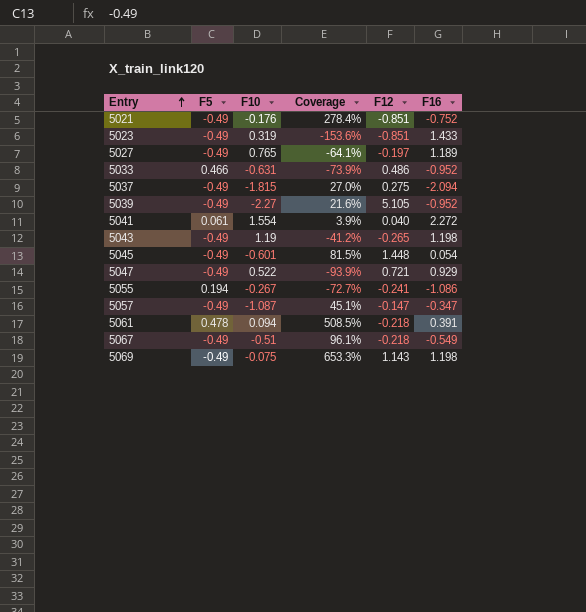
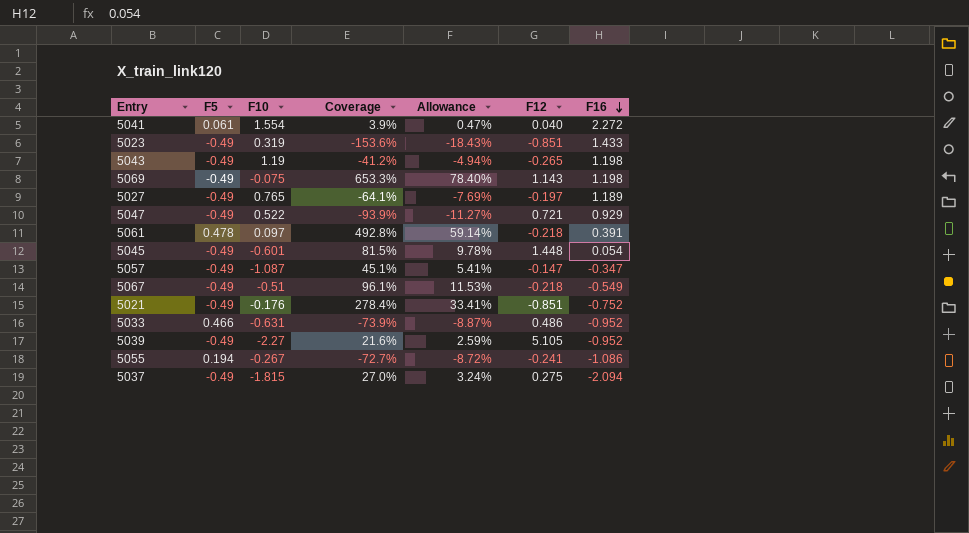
row order: Entry ascending -> F16 descending
column Allowance | formula: none -> [Coverage] * 0.12
5061 | F10: 0.094 -> 0.097
5061 | Coverage: 508.5% -> 492.8%

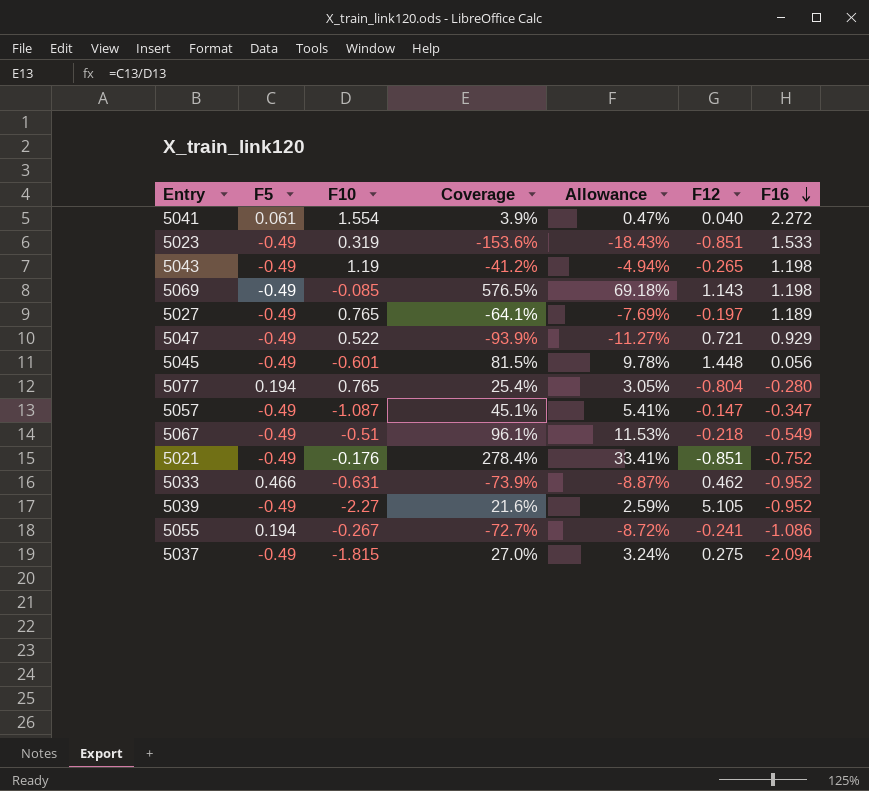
row 5061: 0.478 | 0.097 | 492.8% | 59.14% | -0.218 | 0.391 -> none
5023 | F16: 1.433 -> 1.533
5069 | F10: -0.075 -> -0.085
5069 | Coverage: 653.3% -> 576.5%
5069 | Allowance: 78.40% -> 69.18%
5045 | F16: 0.054 -> 0.056
row 5077: none -> 0.194 | 0.765 | 25.4% | 3.05% | -0.804 | -0.280
5033 | F12: 0.486 -> 0.462

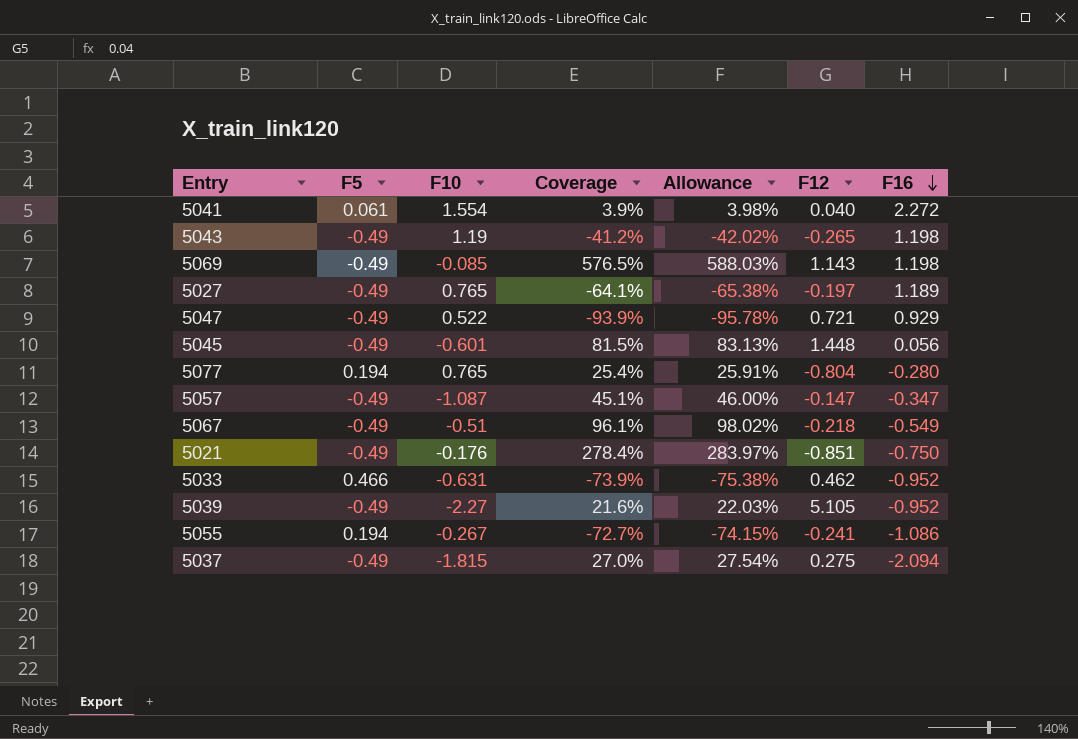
column Allowance | formula: [Coverage] * 0.12 -> [Coverage] * 1.02
row 5023: -0.49 | 0.319 | -153.6% | -18.43% | -0.851 | 1.533 -> none
5021 | F16: -0.752 -> -0.750

